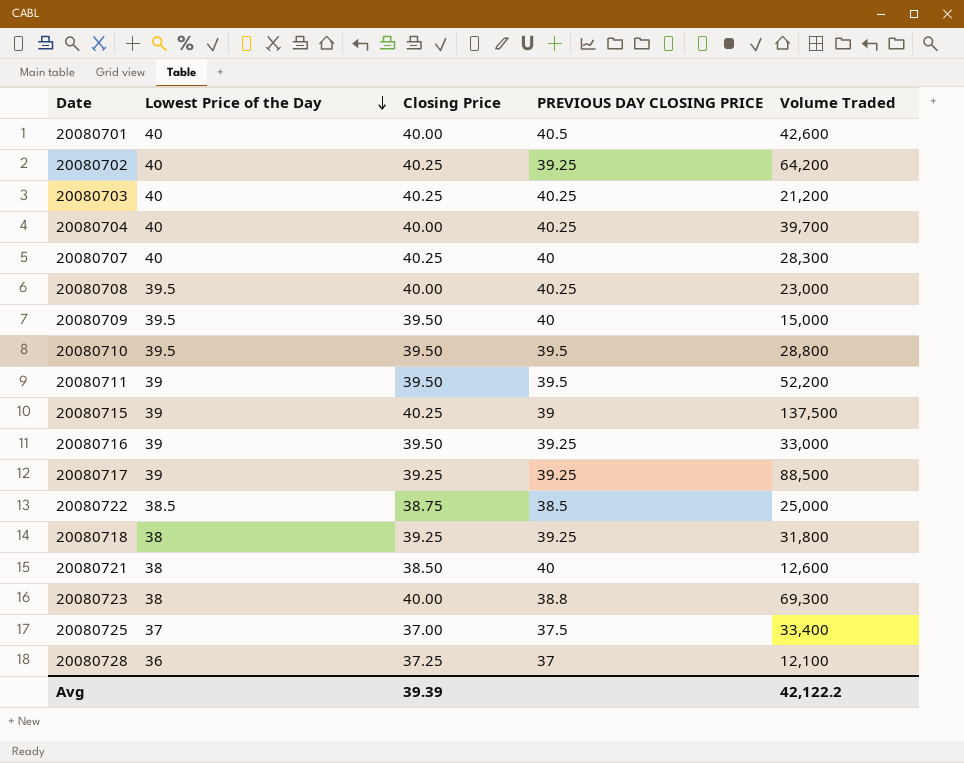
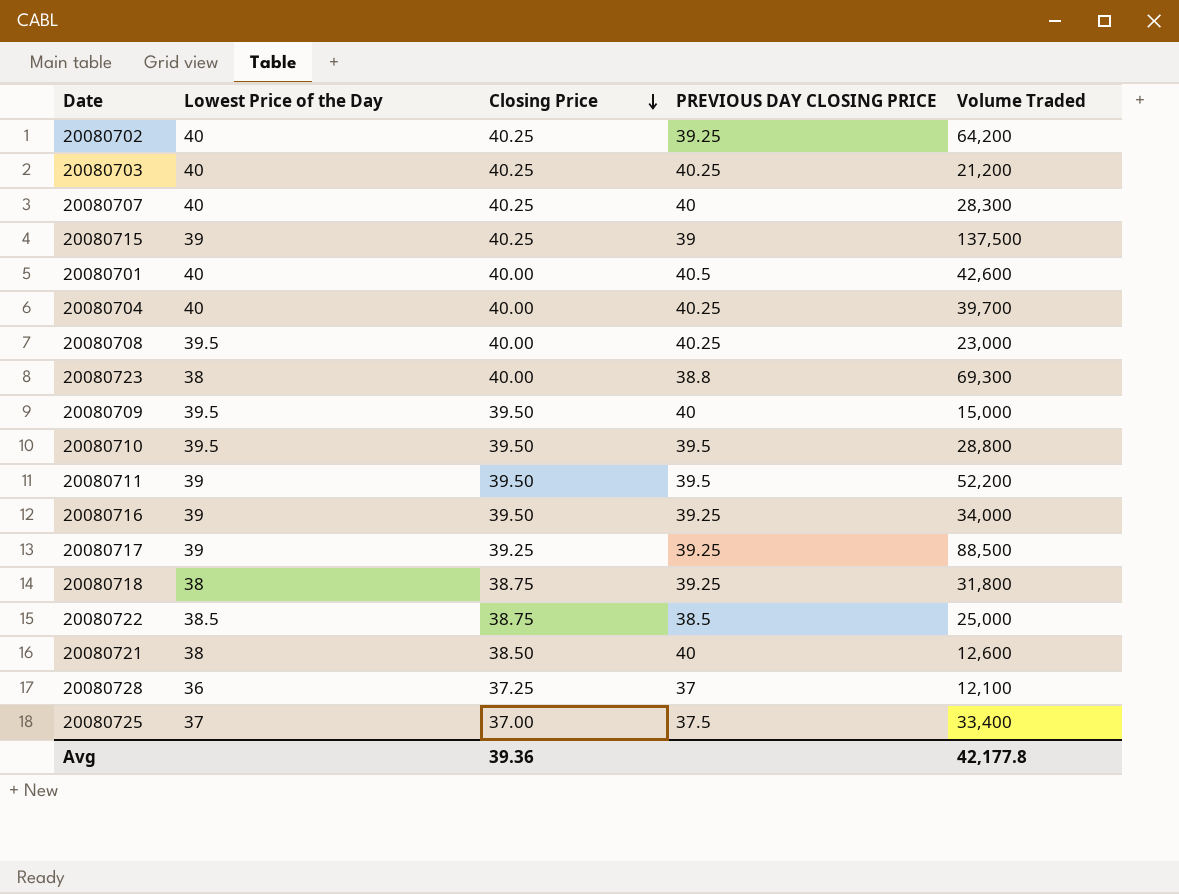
row order: Lowest Price of the Day descending -> Closing Price descending
20080716 | Volume Traded: 33,000 -> 34,000
20080718 | Closing Price: 39.25 -> 38.75
Avg | Closing Price: 39.39 -> 39.36
Avg | Volume Traded: 42,122.2 -> 42,177.8

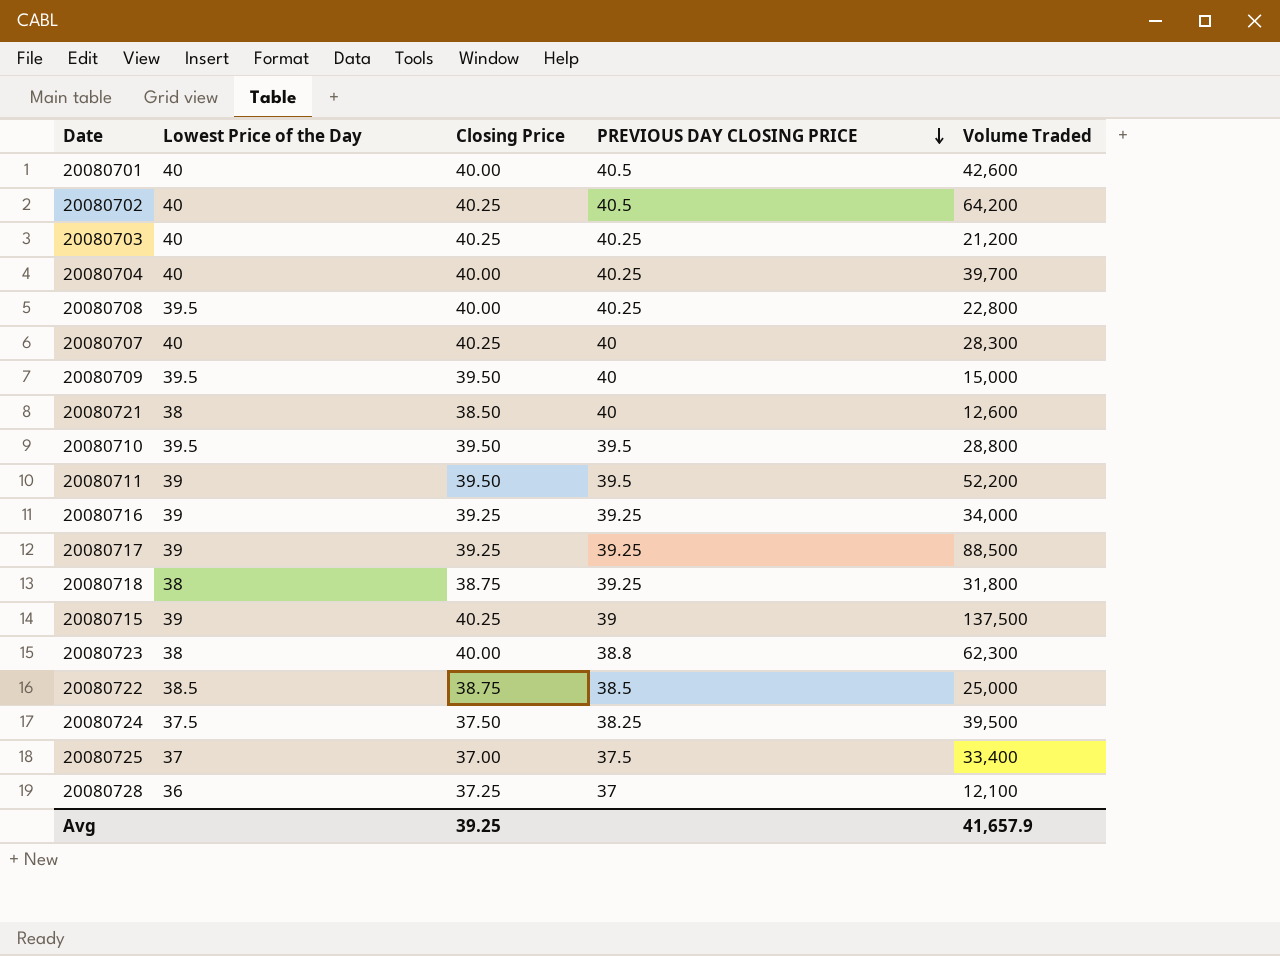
row order: Closing Price descending -> PREVIOUS DAY CLOSING PRICE descending
20080702 | PREVIOUS DAY CLOSING PRICE: 39.25 -> 40.5
20080708 | Volume Traded: 23,000 -> 22,800
20080716 | Closing Price: 39.50 -> 39.25
20080723 | Volume Traded: 69,300 -> 62,300
row 20080724: none -> 37.5 | 37.50 | 38.25 | 39,500
Avg | Closing Price: 39.36 -> 39.25
Avg | Volume Traded: 42,177.8 -> 41,657.9

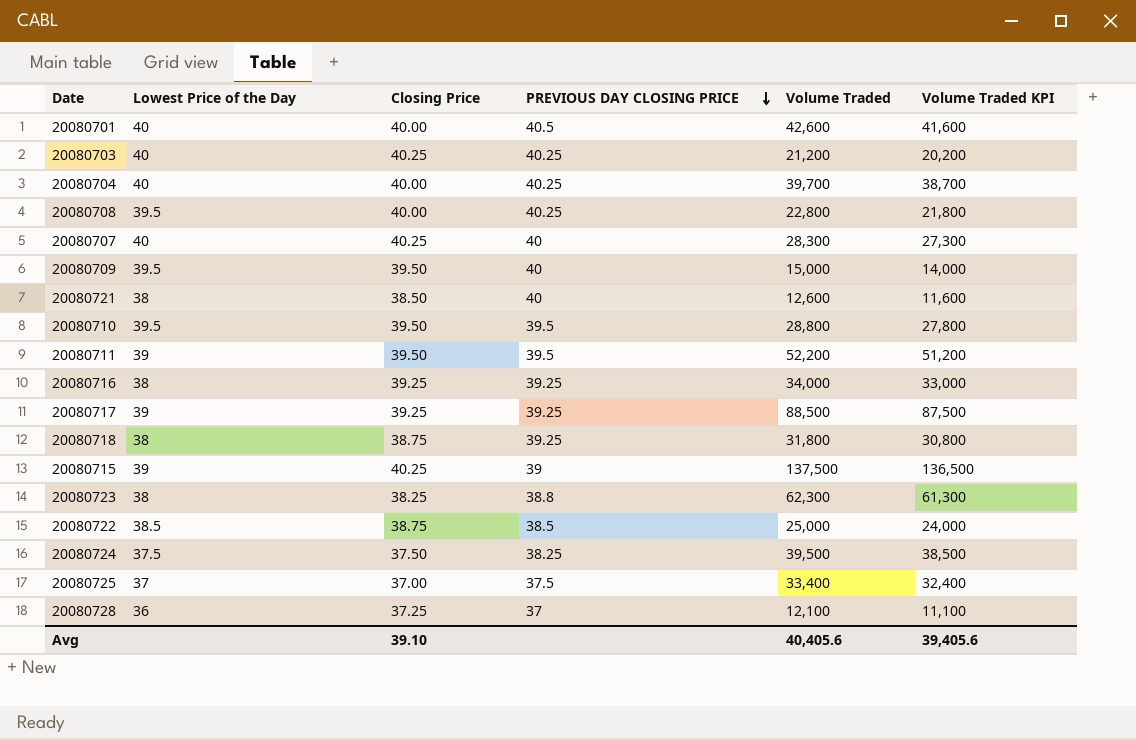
column Volume Traded KPI | formula: none -> [Volume Traded] - 1000
row 20080702: 40 | 40.25 | 40.5 | 64,200 -> none
20080716 | Lowest Price of the Day: 39 -> 38
20080723 | Closing Price: 40.00 -> 38.25
Avg | Closing Price: 39.25 -> 39.10
Avg | Volume Traded: 41,657.9 -> 40,405.6

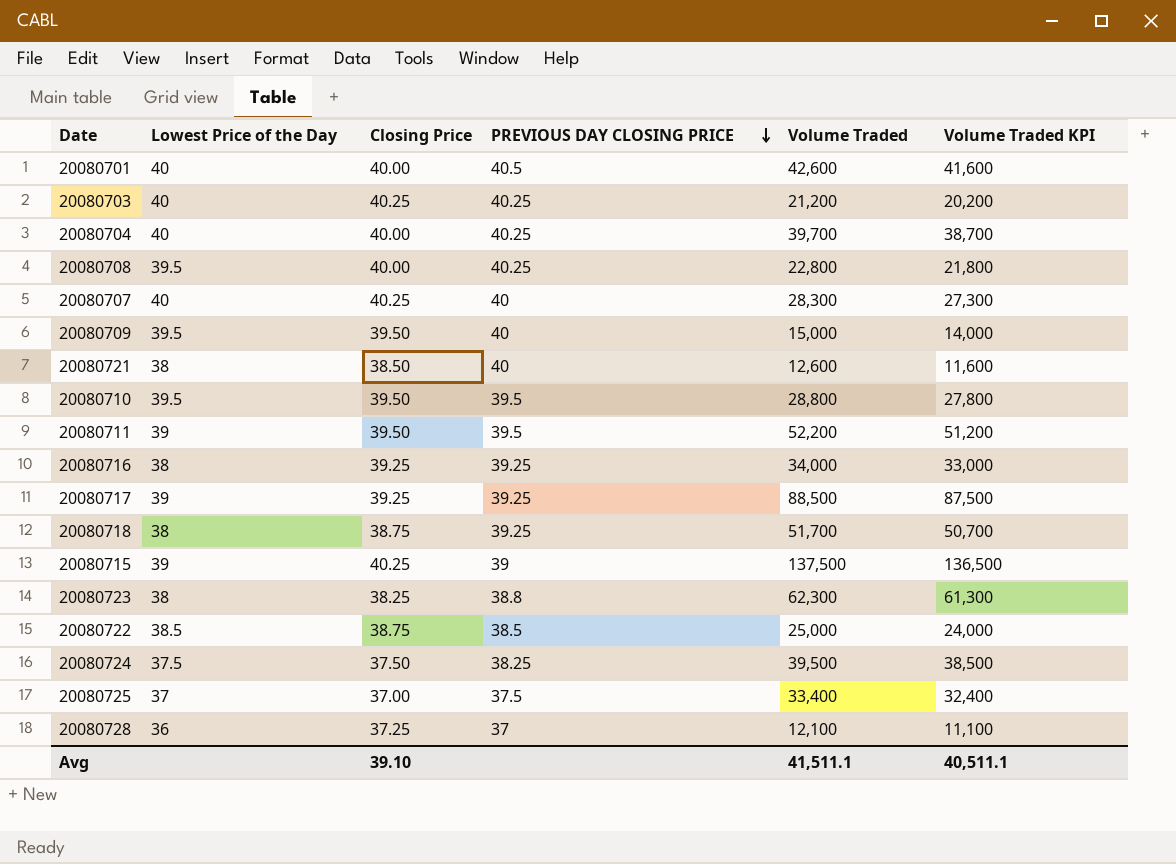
20080718 | Volume Traded: 31,800 -> 51,700
20080718 | Volume Traded KPI: 30,800 -> 50,700
Avg | Volume Traded: 40,405.6 -> 41,511.1
Avg | Volume Traded KPI: 39,405.6 -> 40,511.1

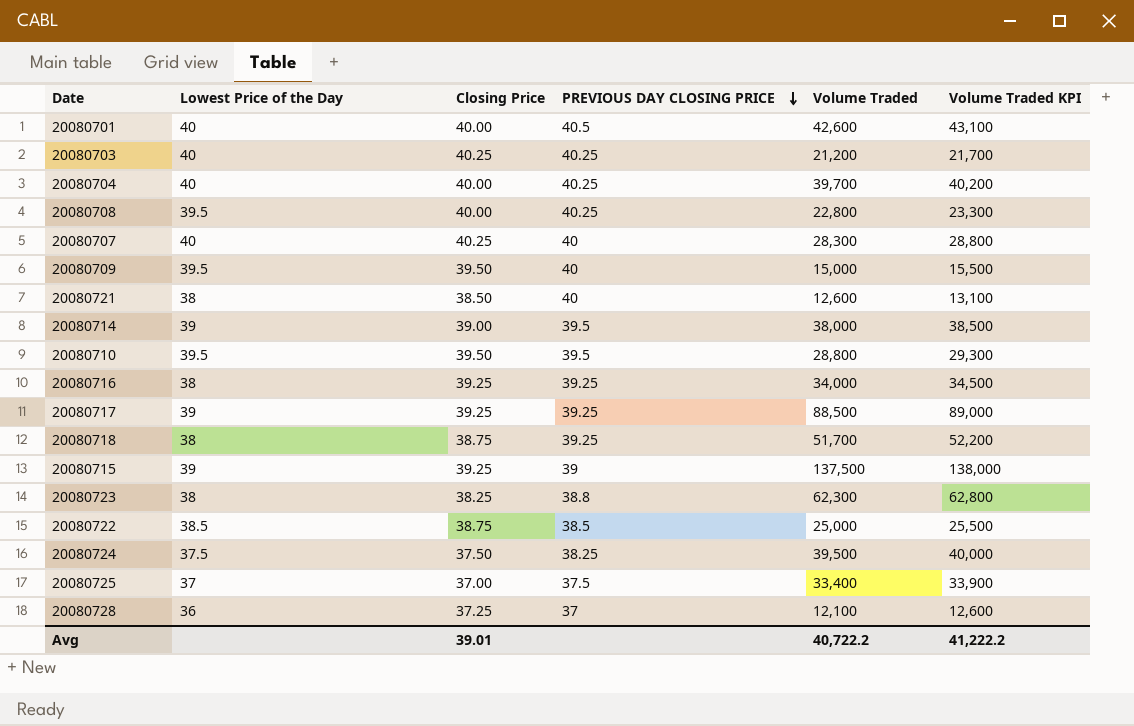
column Volume Traded KPI | formula: [Volume Traded] - 1000 -> [Volume Traded] + 500
row 20080711: 39 | 39.50 | 39.5 | 52,200 | 51,200 -> none
row 20080714: none -> 39 | 39.00 | 39.5 | 38,000 | 38,500
20080715 | Closing Price: 40.25 -> 39.25
Avg | Closing Price: 39.10 -> 39.01
Avg | Volume Traded: 41,511.1 -> 40,722.2
Avg | Volume Traded KPI: 40,511.1 -> 41,222.2

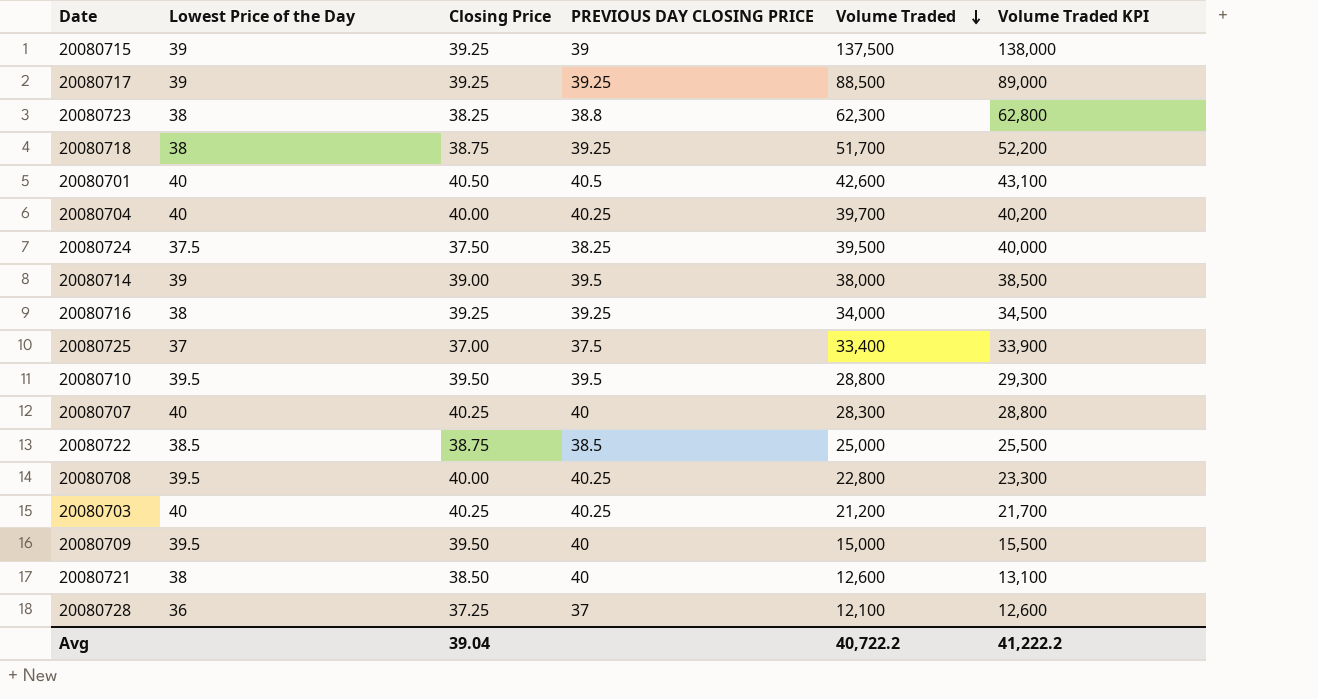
row order: PREVIOUS DAY CLOSING PRICE descending -> Volume Traded descending
20080701 | Closing Price: 40.00 -> 40.50
Avg | Closing Price: 39.01 -> 39.04

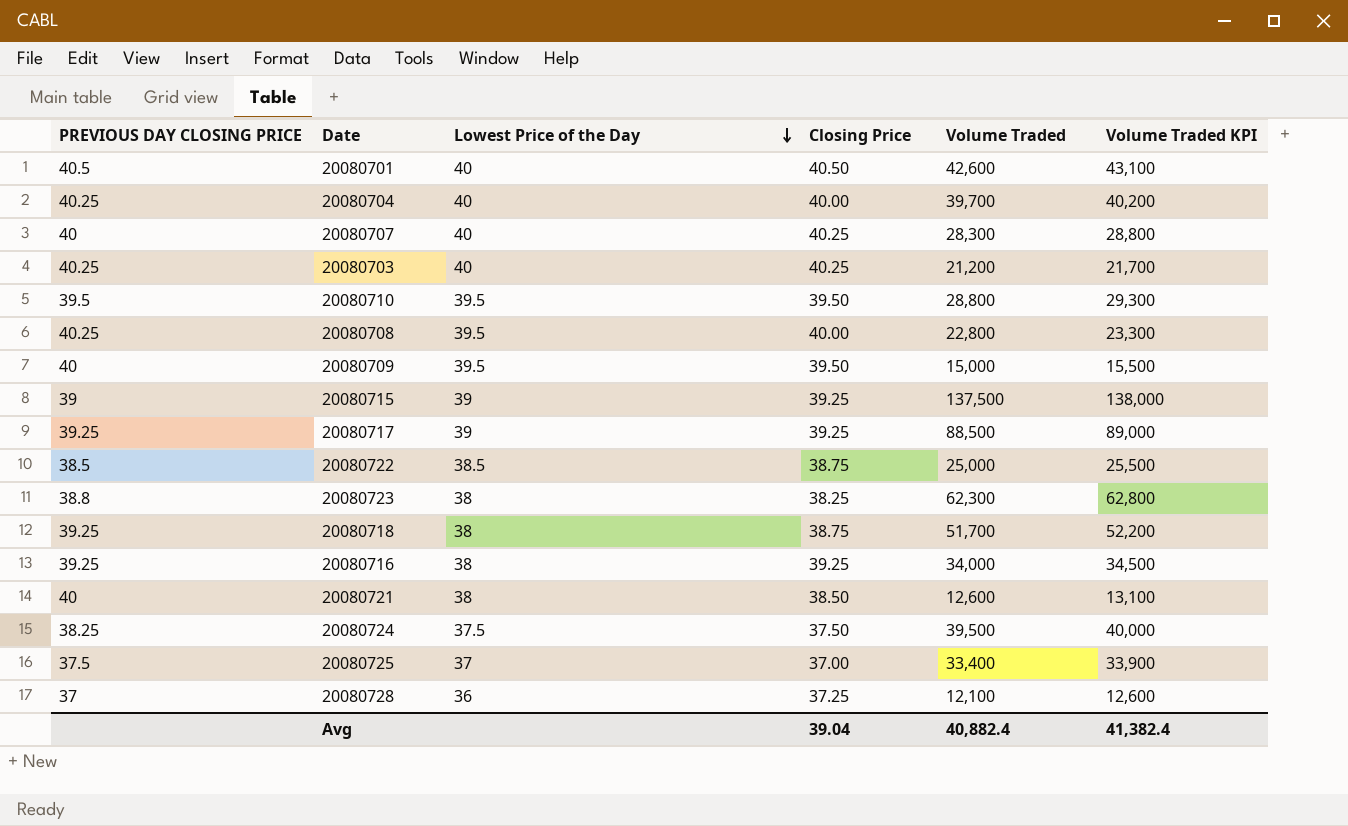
row order: Volume Traded descending -> Lowest Price of the Day descending
column PREVIOUS DAY CLOSING PRICE | position: 4 -> 1
row 20080714: 39 | 39.00 | 39.5 | 38,000 | 38,500 -> none
Avg | Volume Traded: 40,722.2 -> 40,882.4
Avg | Volume Traded KPI: 41,222.2 -> 41,382.4

